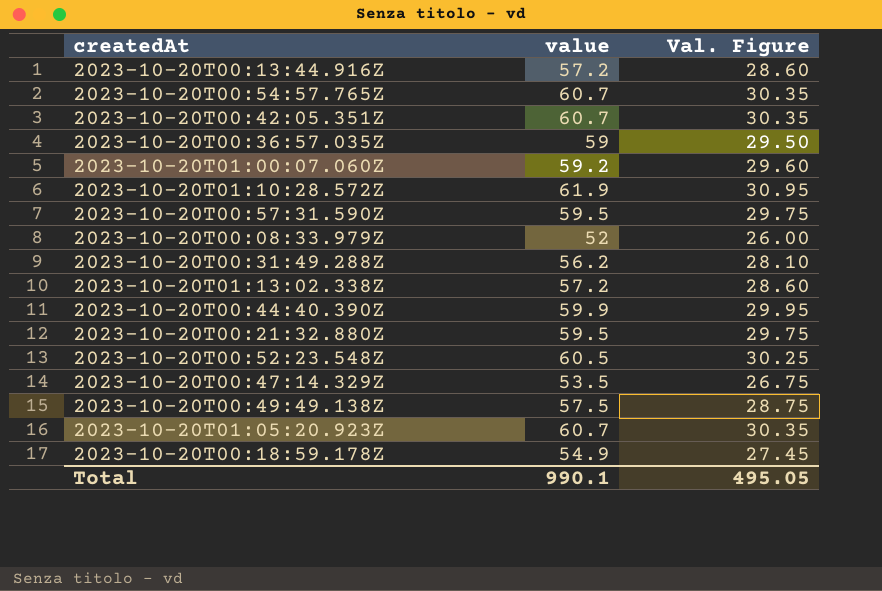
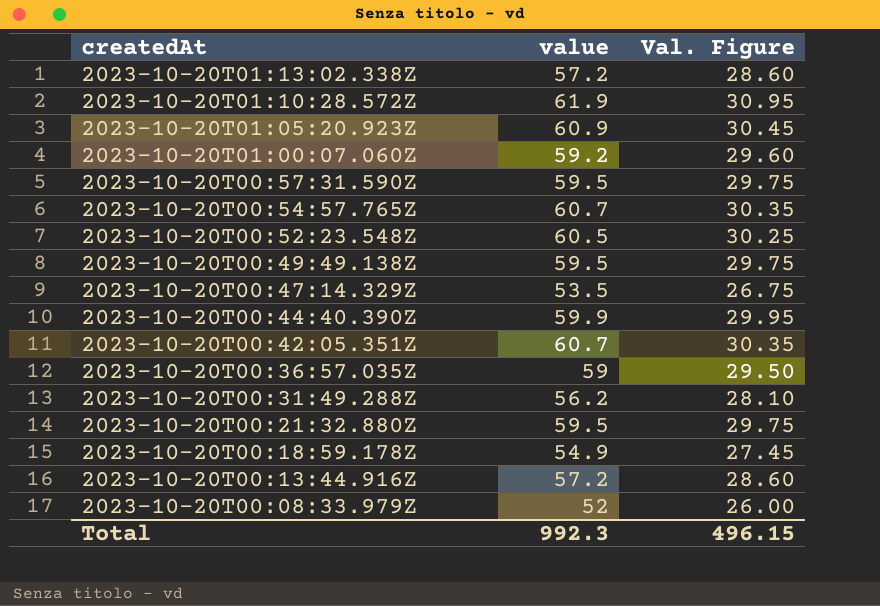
row order: none -> createdAt descending
2023-10-20T01:05:20.923Z | value: 60.7 -> 60.9
2023-10-20T01:05:20.923Z | Val. Figure: 30.35 -> 30.45
2023-10-20T00:49:49.138Z | value: 57.5 -> 59.5
2023-10-20T00:49:49.138Z | Val. Figure: 28.75 -> 29.75
Total | value: 990.1 -> 992.3
Total | Val. Figure: 495.05 -> 496.15

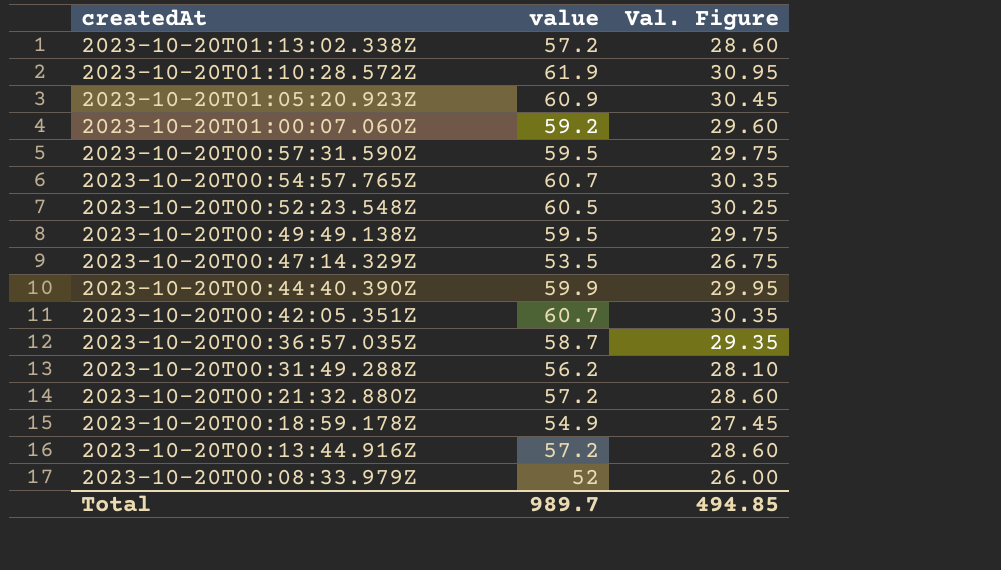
2023-10-20T00:36:57.035Z | value: 59 -> 58.7
2023-10-20T00:36:57.035Z | Val. Figure: 29.50 -> 29.35
2023-10-20T00:21:32.880Z | value: 59.5 -> 57.2
2023-10-20T00:21:32.880Z | Val. Figure: 29.75 -> 28.60
Total | value: 992.3 -> 989.7
Total | Val. Figure: 496.15 -> 494.85

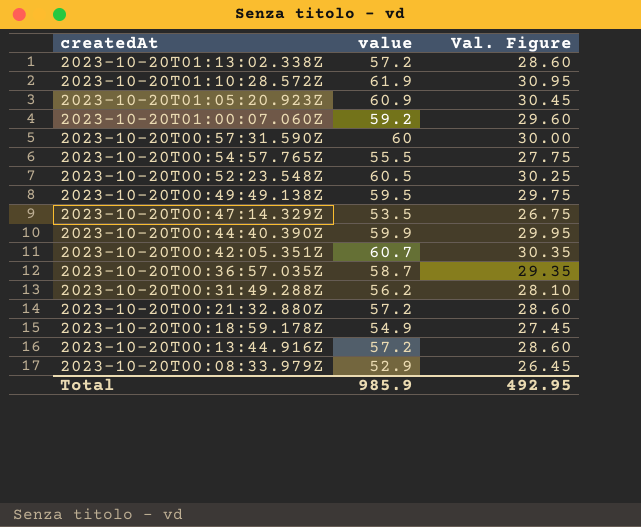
2023-10-20T00:57:31.590Z | value: 59.5 -> 60
2023-10-20T00:57:31.590Z | Val. Figure: 29.75 -> 30.00
2023-10-20T00:54:57.765Z | value: 60.7 -> 55.5
2023-10-20T00:54:57.765Z | Val. Figure: 30.35 -> 27.75
2023-10-20T00:08:33.979Z | value: 52 -> 52.9
2023-10-20T00:08:33.979Z | Val. Figure: 26.00 -> 26.45
Total | value: 989.7 -> 985.9
Total | Val. Figure: 494.85 -> 492.95

